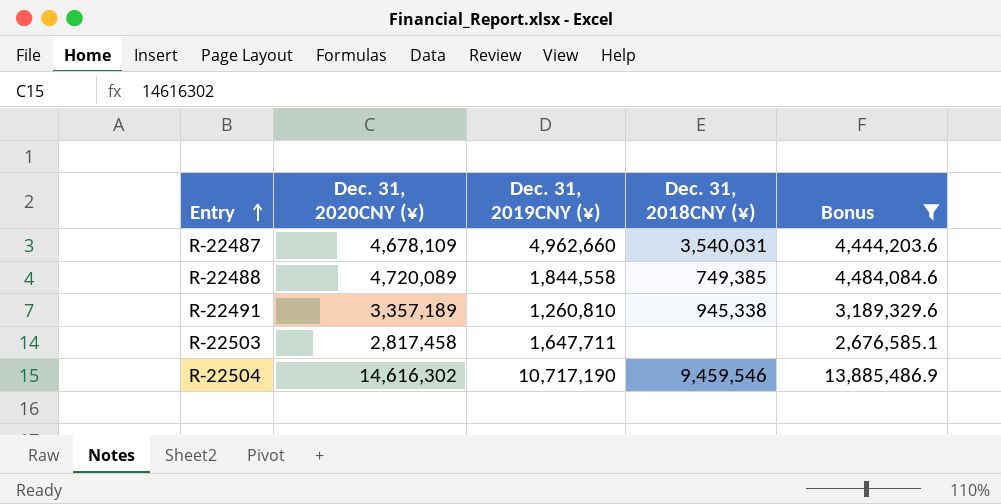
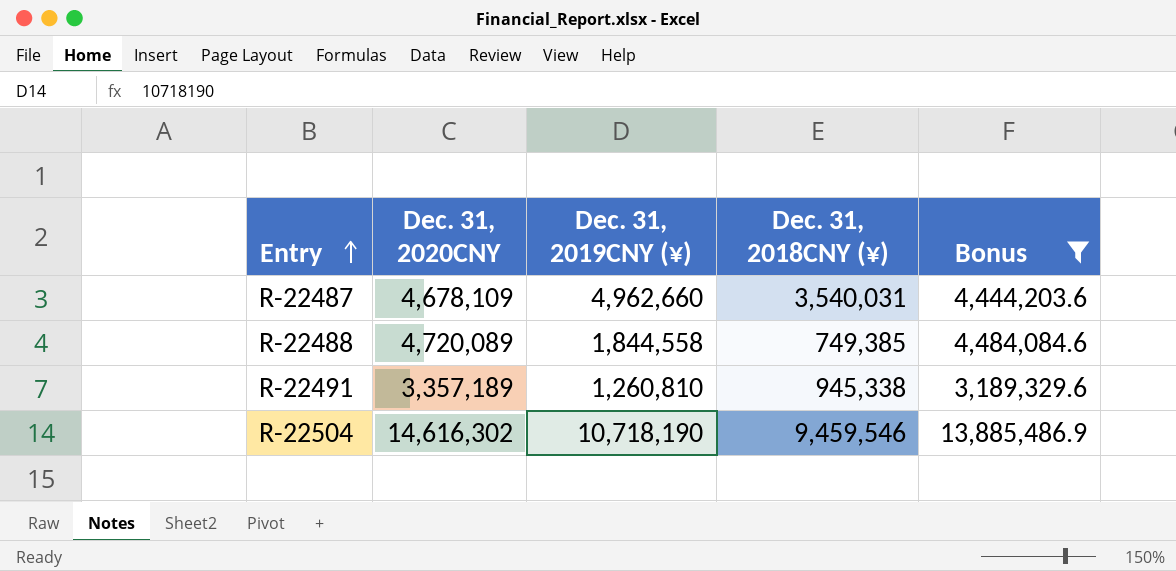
column name: Dec. 31, 2020CNY (¥) -> Dec. 31, 2020CNY
row R-22503: 2,817,458 | 1,647,711 | none | 2,676,585.1 -> none
R-22504 | Dec. 31, 2019CNY (¥): 10,717,190 -> 10,718,190

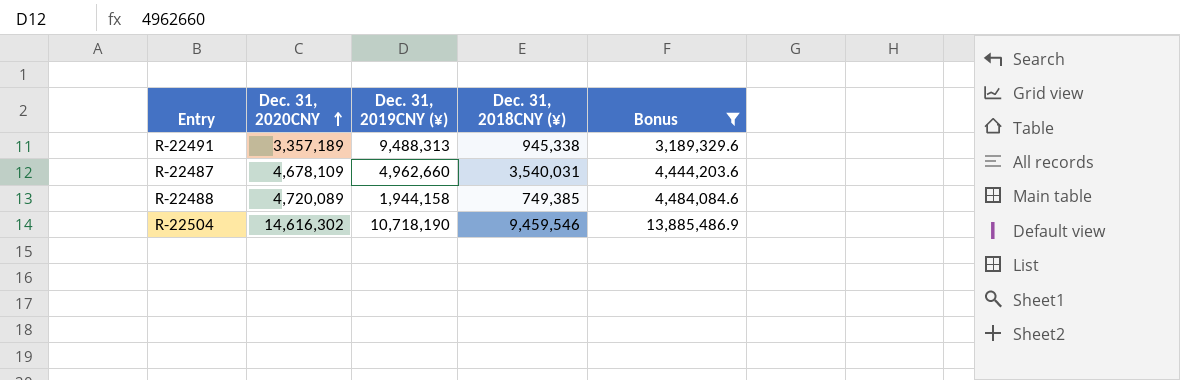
row order: Entry ascending -> Dec. 31, 2020CNY ascending
R-22491 | Dec. 31, 2019CNY (¥): 1,260,810 -> 9,488,313
R-22488 | Dec. 31, 2019CNY (¥): 1,844,558 -> 1,944,158

